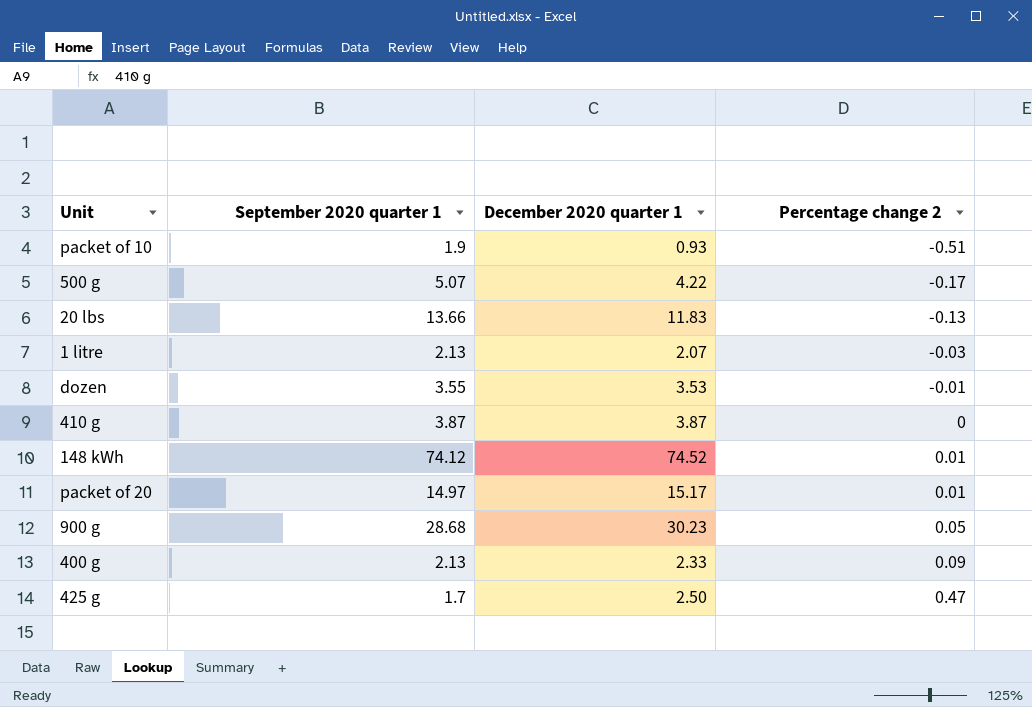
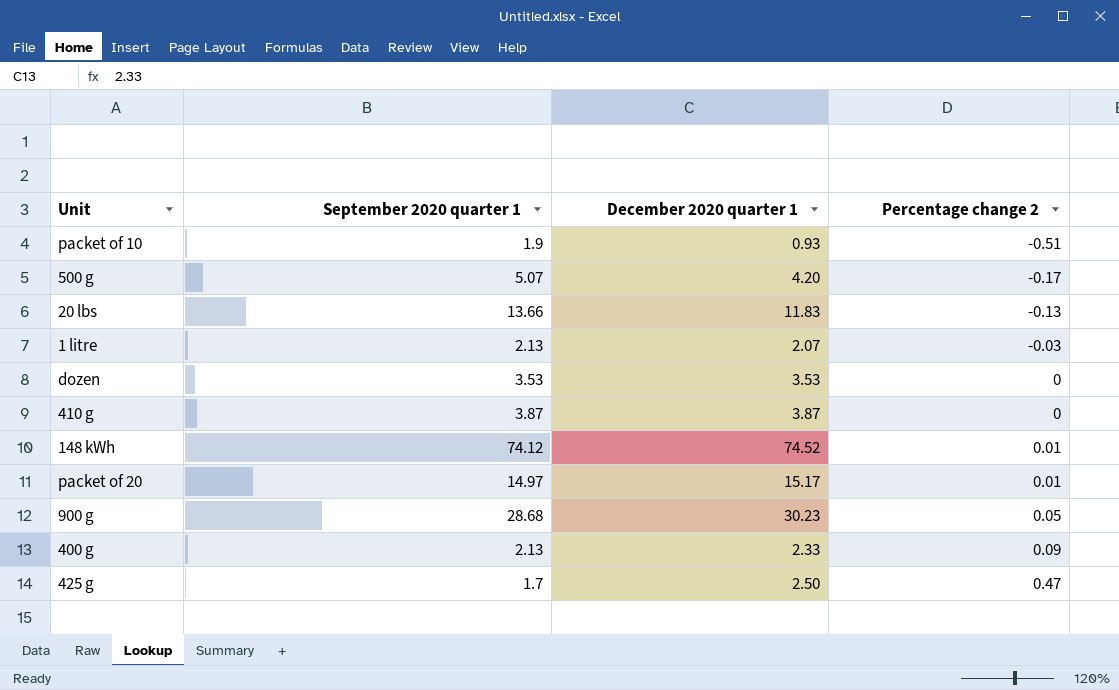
500 g | December 2020 quarter 1: 4.22 -> 4.20
dozen | September 2020 quarter 1: 3.55 -> 3.53
dozen | Percentage change 2: -0.01 -> 0

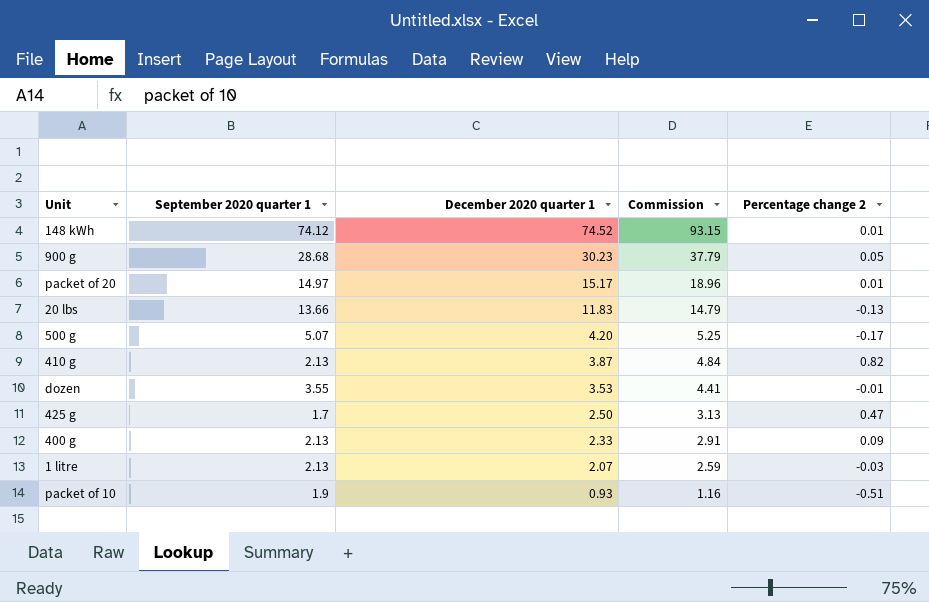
row order: Percentage change 2 ascending -> December 2020 quarter 1 descending
column Commission | formula: none -> [December 2020 quarter 1] * 1.25
410 g | September 2020 quarter 1: 3.87 -> 2.13
410 g | Percentage change 2: 0 -> 0.82
dozen | September 2020 quarter 1: 3.53 -> 3.55
dozen | Percentage change 2: 0 -> -0.01

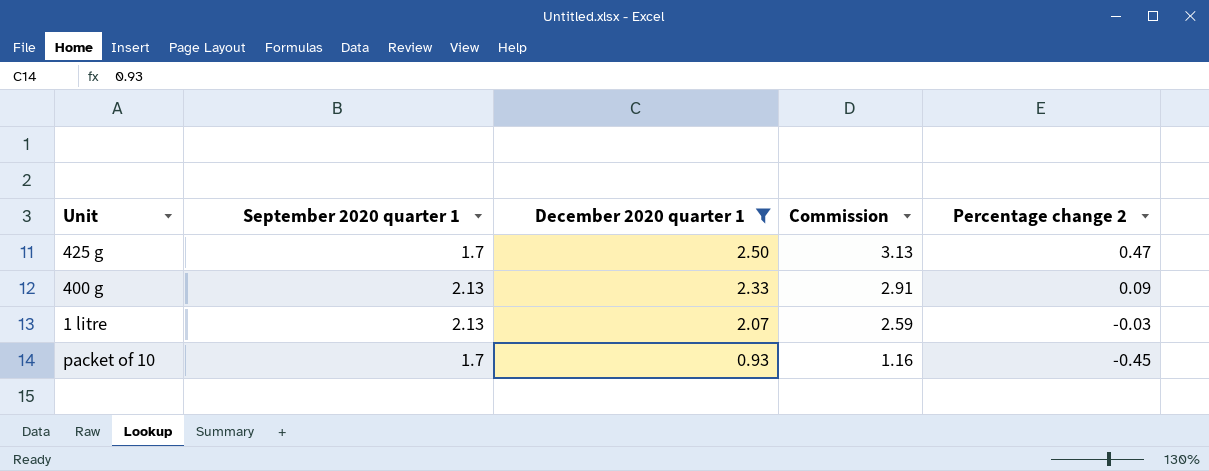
filter: none -> December 2020 quarter 1 <= 2.50
packet of 10 | September 2020 quarter 1: 1.9 -> 1.7
packet of 10 | Percentage change 2: -0.51 -> -0.45

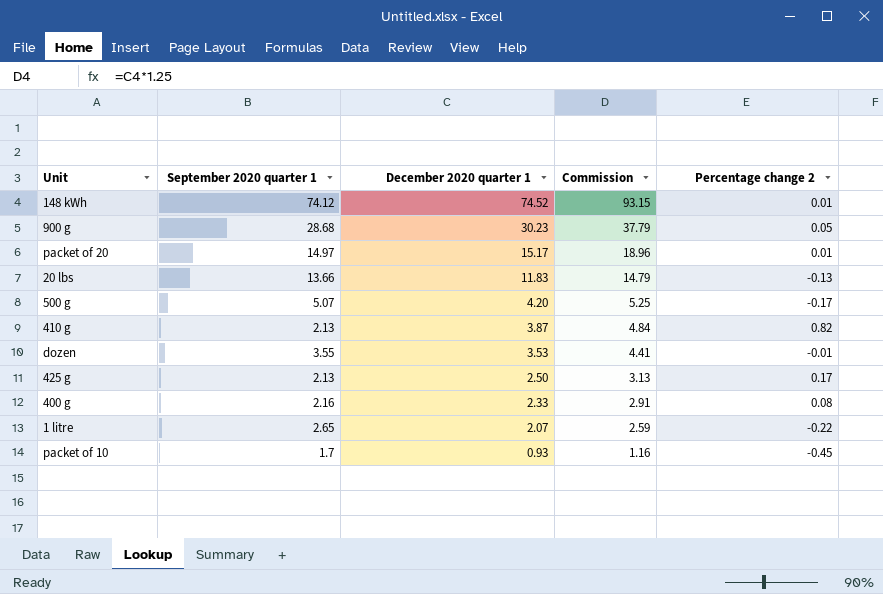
filter: December 2020 quarter 1 <= 2.50 -> none
425 g | September 2020 quarter 1: 1.7 -> 2.13
425 g | Percentage change 2: 0.47 -> 0.17
400 g | September 2020 quarter 1: 2.13 -> 2.16
400 g | Percentage change 2: 0.09 -> 0.08
1 litre | September 2020 quarter 1: 2.13 -> 2.65
1 litre | Percentage change 2: -0.03 -> -0.22

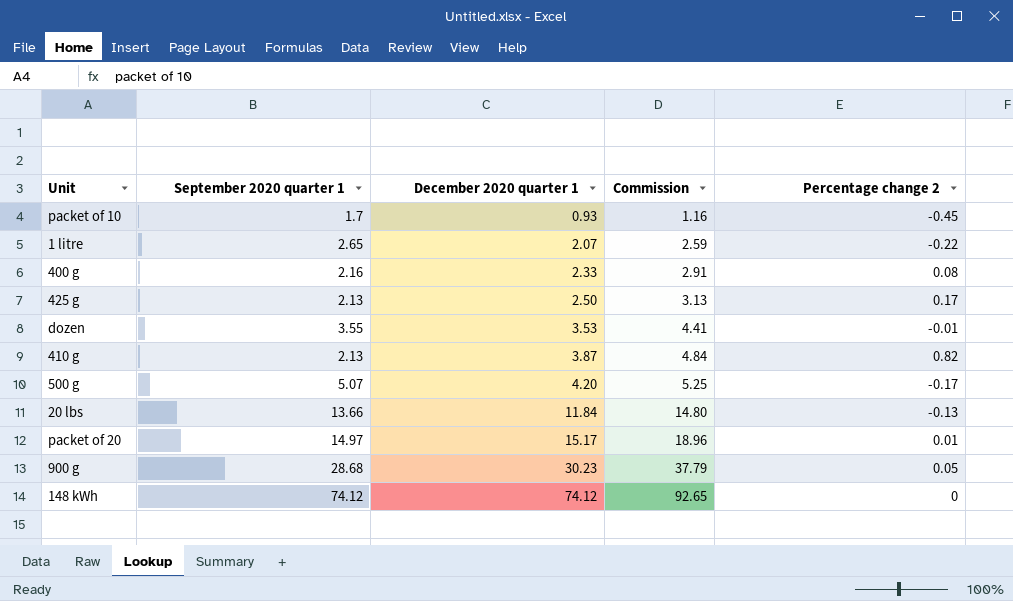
row order: December 2020 quarter 1 descending -> December 2020 quarter 1 ascending
20 lbs | December 2020 quarter 1: 11.83 -> 11.84
20 lbs | Commission: 14.79 -> 14.80
148 kWh | December 2020 quarter 1: 74.52 -> 74.12
148 kWh | Commission: 93.15 -> 92.65
148 kWh | Percentage change 2: 0.01 -> 0

